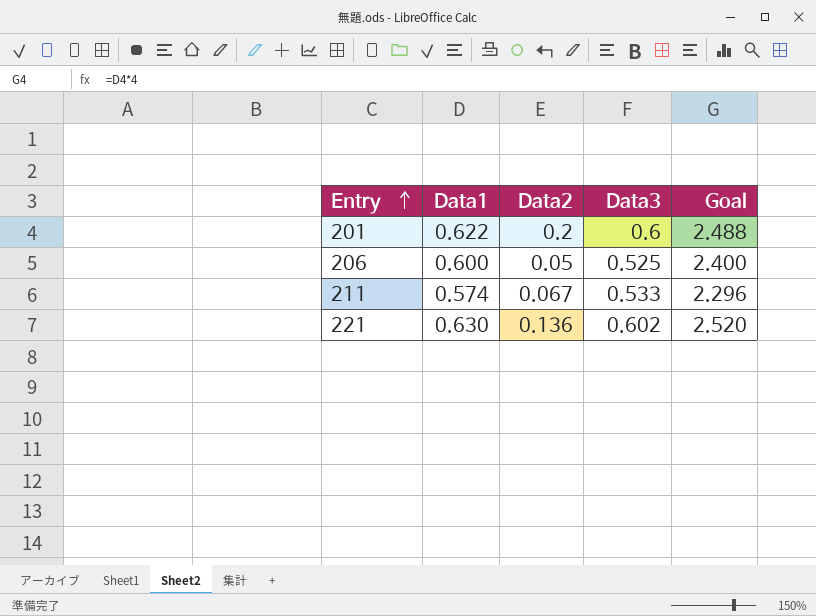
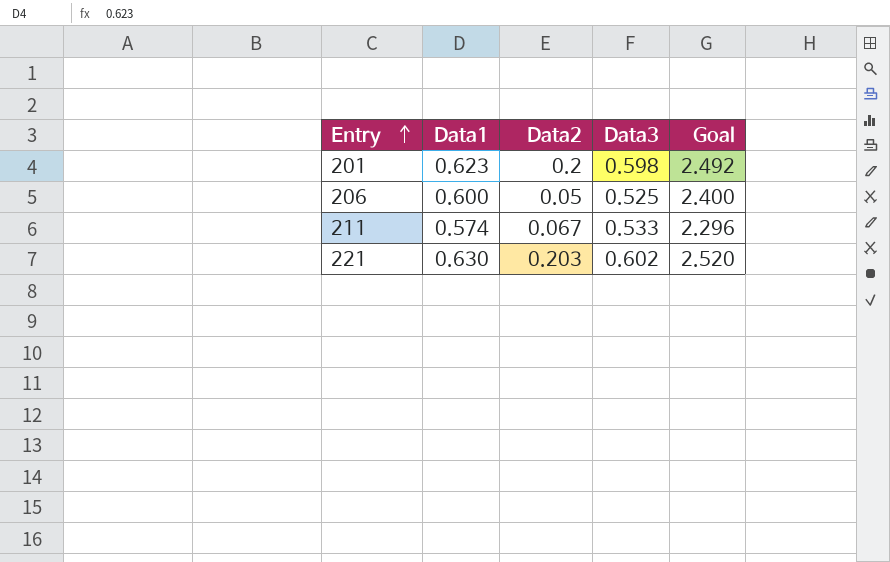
201 | Data1: 0.622 -> 0.623
201 | Data3: 0.6 -> 0.598
201 | Goal: 2.488 -> 2.492
221 | Data2: 0.136 -> 0.203

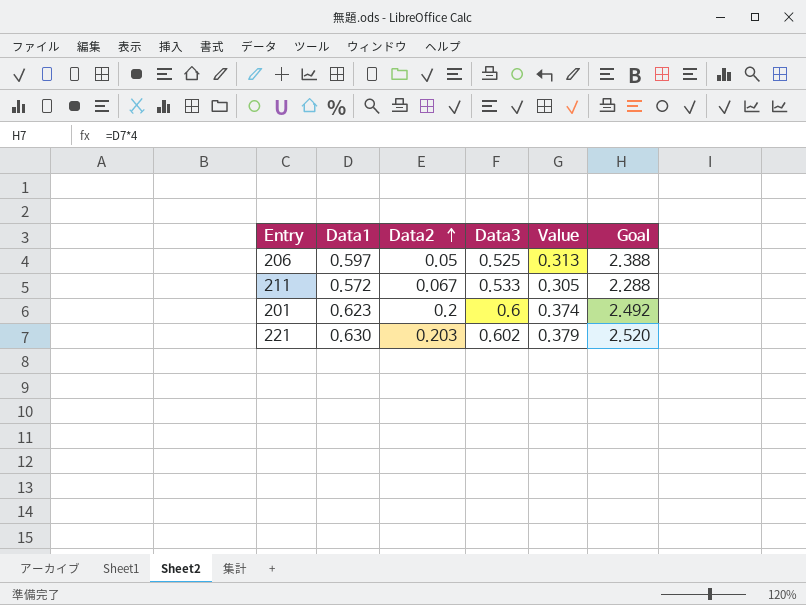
row order: Entry ascending -> Data2 ascending
column Value | formula: none -> [Data1] * [Data3]
206 | Data1: 0.600 -> 0.597
206 | Goal: 2.400 -> 2.388
211 | Data1: 0.574 -> 0.572
211 | Goal: 2.296 -> 2.288
201 | Data3: 0.598 -> 0.6

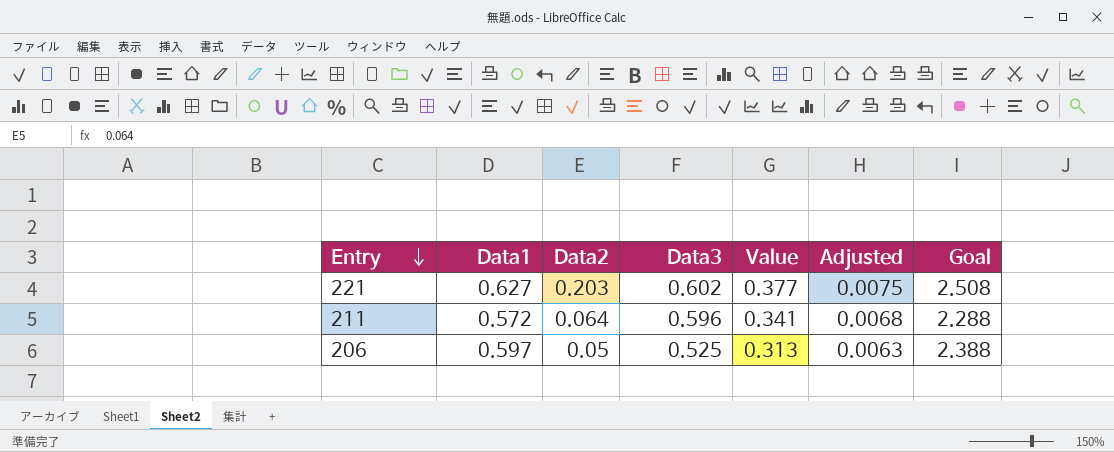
row order: Data2 ascending -> Entry descending
column Adjusted | formula: none -> [Value] * 0.02
row 201: 0.623 | 0.2 | 0.6 | 0.374 | 2.492 -> none
221 | Data1: 0.630 -> 0.627
221 | Value: 0.379 -> 0.377
221 | Goal: 2.520 -> 2.508
211 | Data2: 0.067 -> 0.064
211 | Data3: 0.533 -> 0.596
211 | Value: 0.305 -> 0.341

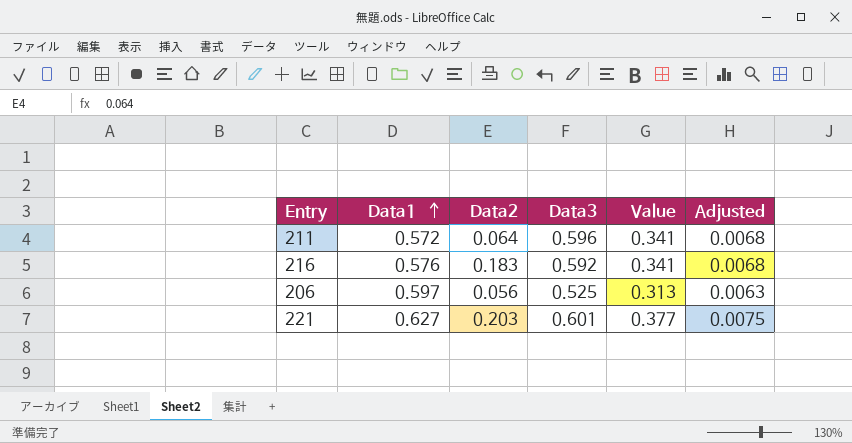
row order: Entry descending -> Data1 ascending
column Goal | formula: [Data1] * 4 -> none
row 216: none -> 0.576 | 0.183 | 0.592 | 0.341 | 0.0068
206 | Data2: 0.05 -> 0.056
221 | Data3: 0.602 -> 0.601

